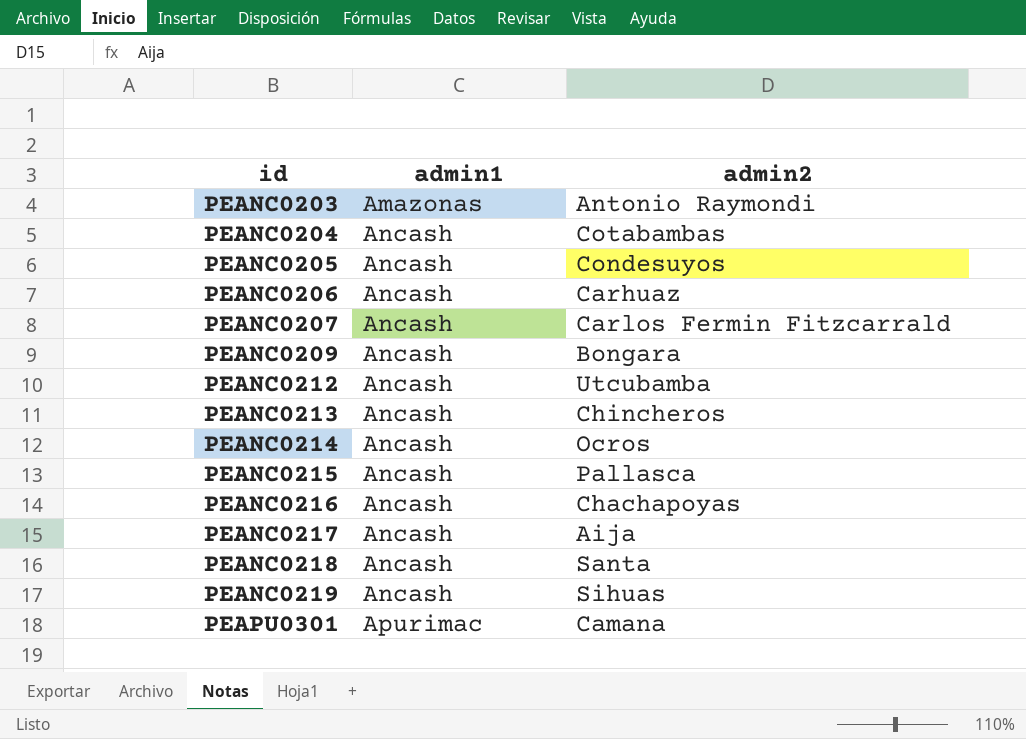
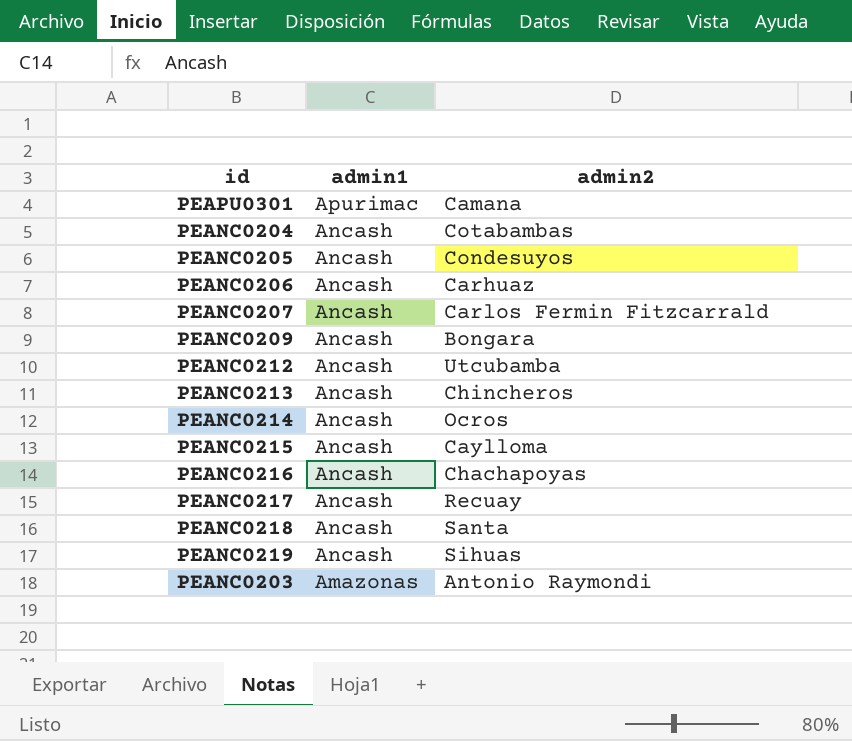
row order: id ascending -> admin1 descending
PEANC0215 | admin2: Pallasca -> Caylloma
PEANC0217 | admin2: Aija -> Recuay

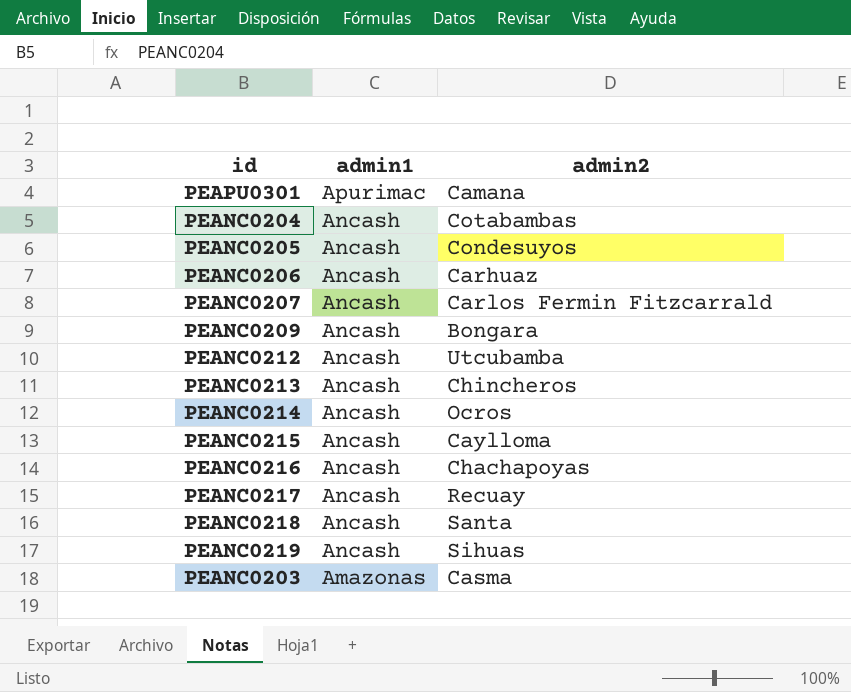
PEANC0203 | admin2: Antonio Raymondi -> Casma

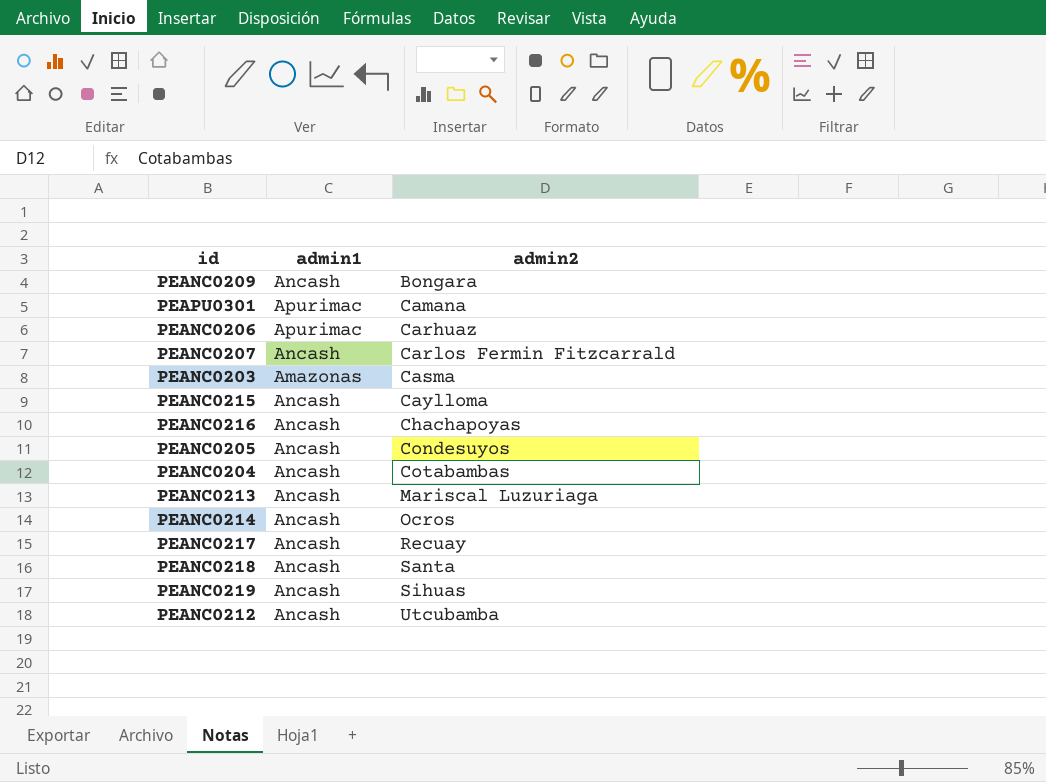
row order: admin1 descending -> admin2 ascending
PEANC0206 | admin1: Ancash -> Apurimac
PEANC0213 | admin2: Chincheros -> Mariscal Luzuriaga

